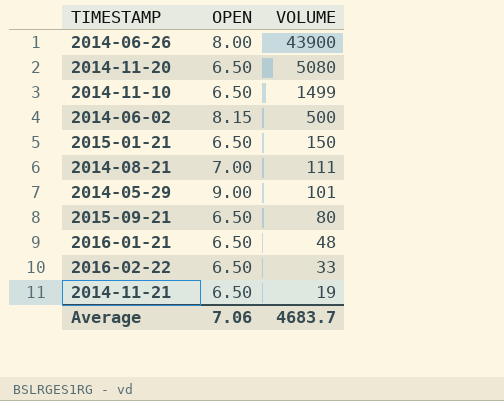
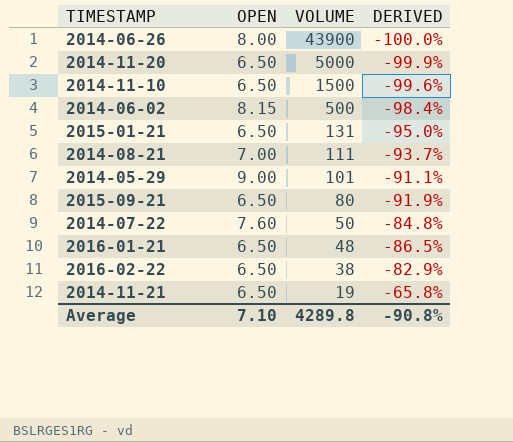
column DERIVED | formula: none -> ([OPEN] - [VOLUME]) / [VOLUME]
2014-11-20 | VOLUME: 5080 -> 5000
2014-11-10 | VOLUME: 1499 -> 1500
2015-01-21 | VOLUME: 150 -> 131
row 2014-07-22: none -> 7.60 | 50 | -84.8%
2016-02-22 | VOLUME: 33 -> 38
Average | OPEN: 7.06 -> 7.10
Average | VOLUME: 4683.7 -> 4289.8

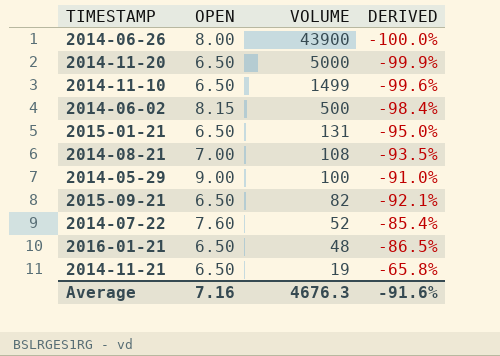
row 2016-02-22: 6.50 | 38 | -82.9% -> none
2014-11-10 | VOLUME: 1500 -> 1499
2014-08-21 | VOLUME: 111 -> 108
2014-08-21 | DERIVED: -93.7% -> -93.5%
2014-05-29 | VOLUME: 101 -> 100
2014-05-29 | DERIVED: -91.1% -> -91.0%
2015-09-21 | VOLUME: 80 -> 82
2015-09-21 | DERIVED: -91.9% -> -92.1%
2014-07-22 | VOLUME: 50 -> 52
2014-07-22 | DERIVED: -84.8% -> -85.4%
Average | OPEN: 7.10 -> 7.16
Average | VOLUME: 4289.8 -> 4676.3
Average | DERIVED: -90.8% -> -91.6%

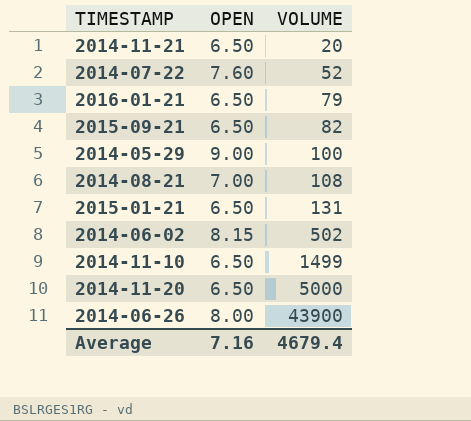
row order: VOLUME descending -> VOLUME ascending
column DERIVED | formula: ([OPEN] - [VOLUME]) / [VOLUME] -> none
2014-11-21 | VOLUME: 19 -> 20
2016-01-21 | VOLUME: 48 -> 79
2014-06-02 | VOLUME: 500 -> 502
Average | VOLUME: 4676.3 -> 4679.4

